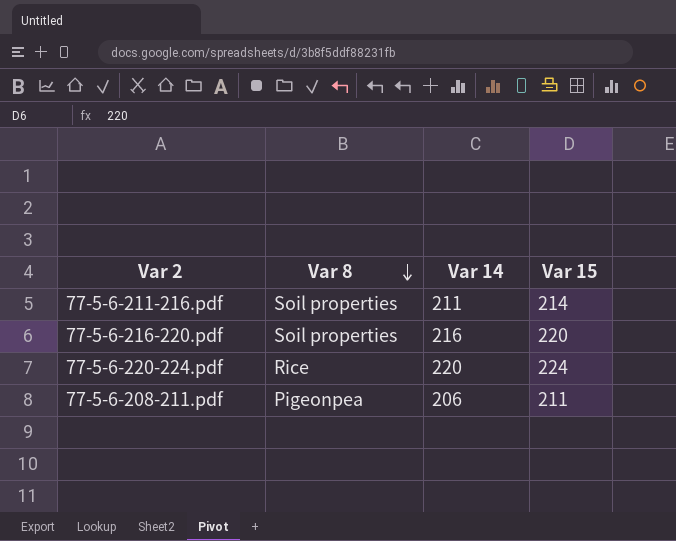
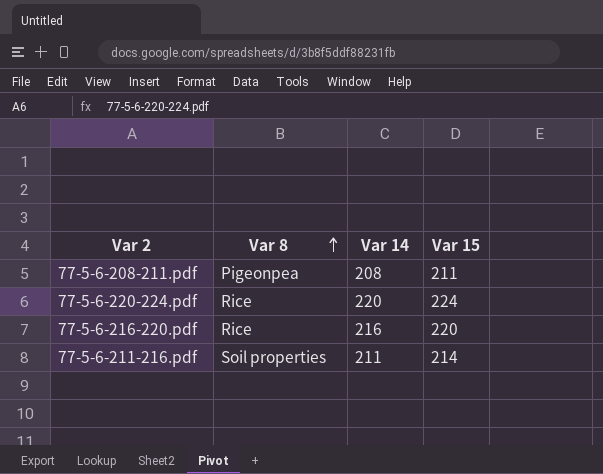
row order: Var 8 descending -> Var 8 ascending
77-5-6-208-211.pdf | Var 14: 206 -> 208
77-5-6-216-220.pdf | Var 8: Soil properties -> Rice

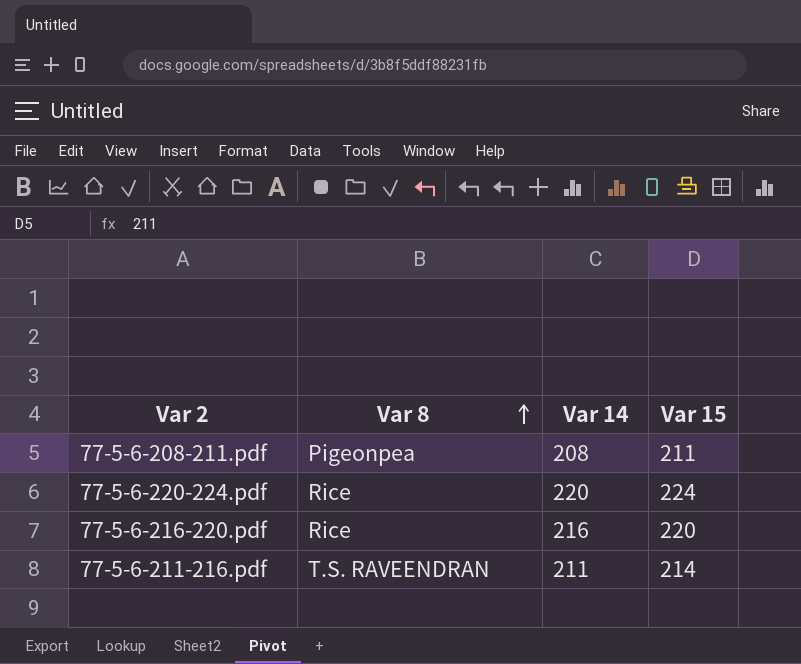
77-5-6-211-216.pdf | Var 8: Soil properties -> T.S. RAVEENDRAN

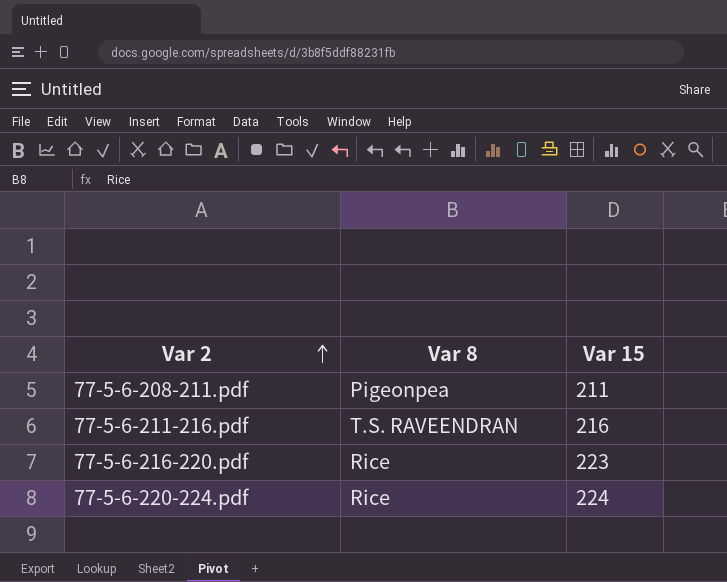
row order: Var 8 ascending -> Var 2 ascending
column Var 14 | position: 3 -> none
77-5-6-211-216.pdf | Var 15: 214 -> 216
77-5-6-216-220.pdf | Var 15: 220 -> 223

